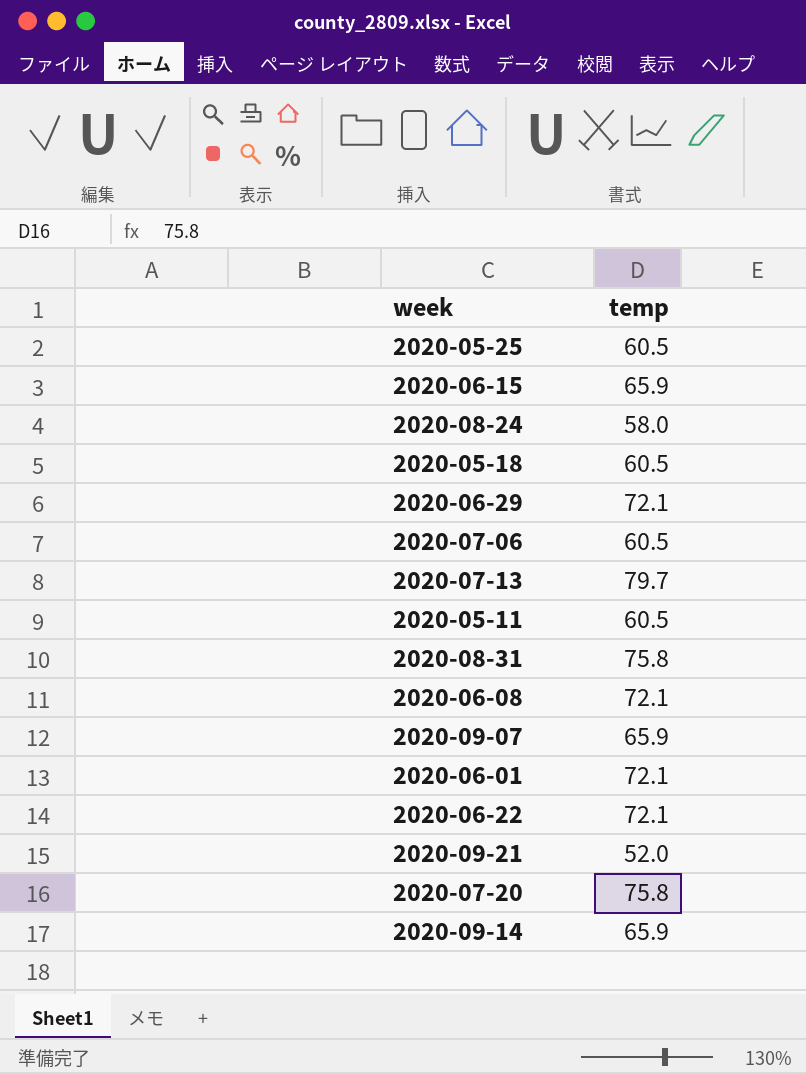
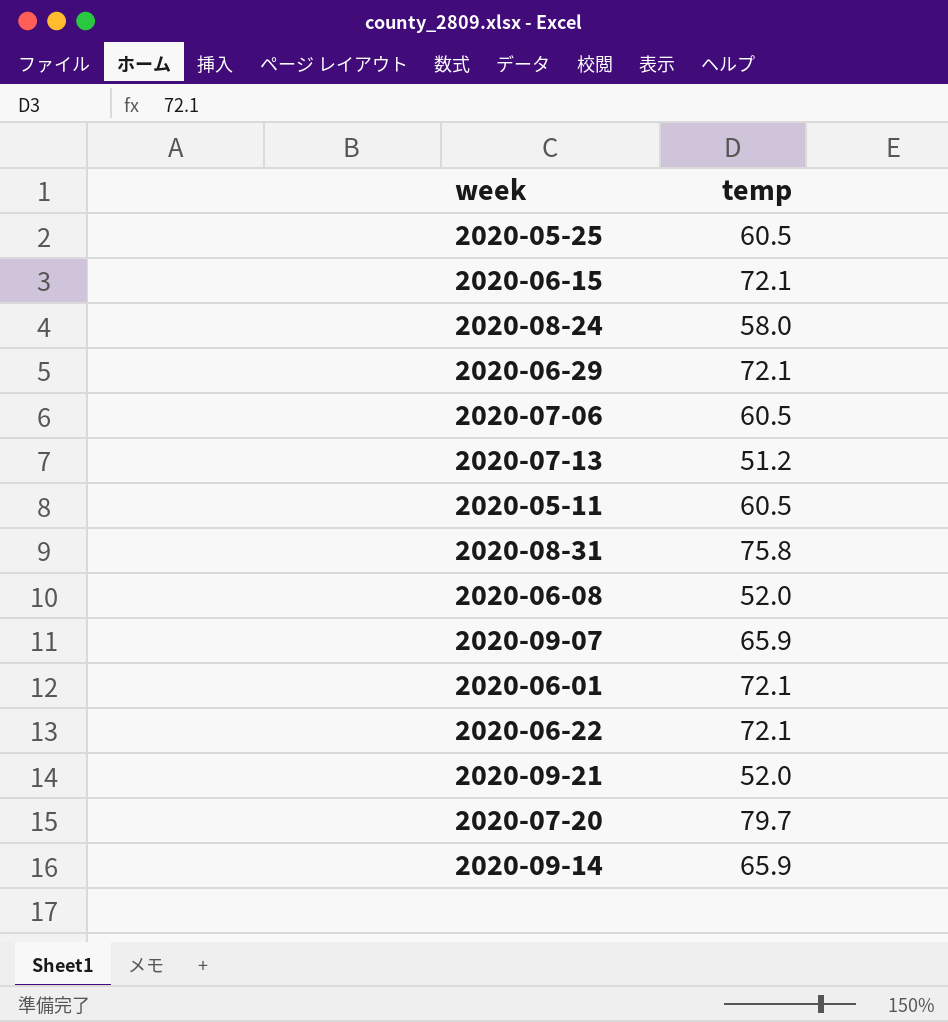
row 2020-05-18: 60.5 -> none
2020-06-15 | temp: 65.9 -> 72.1
2020-07-13 | temp: 79.7 -> 51.2
2020-06-08 | temp: 72.1 -> 52.0
2020-07-20 | temp: 75.8 -> 79.7

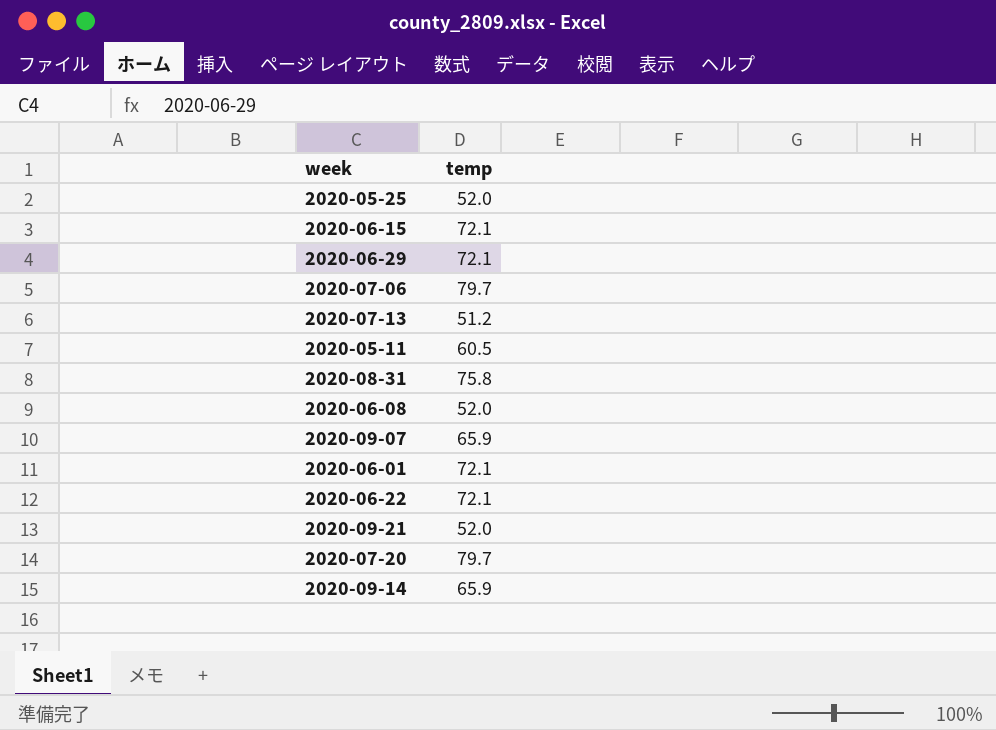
row 2020-08-24: 58.0 -> none
2020-05-25 | temp: 60.5 -> 52.0
2020-07-06 | temp: 60.5 -> 79.7

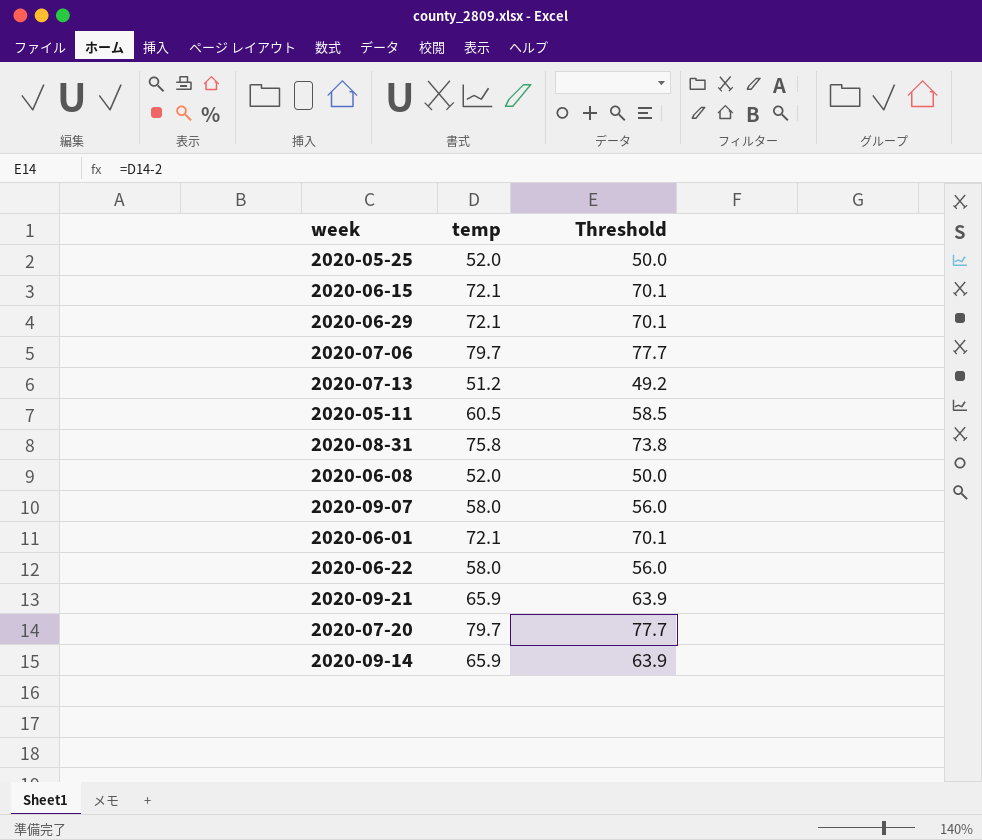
column Threshold | formula: none -> [temp] - 2
2020-09-07 | temp: 65.9 -> 58.0
2020-06-22 | temp: 72.1 -> 58.0
2020-09-21 | temp: 52.0 -> 65.9

